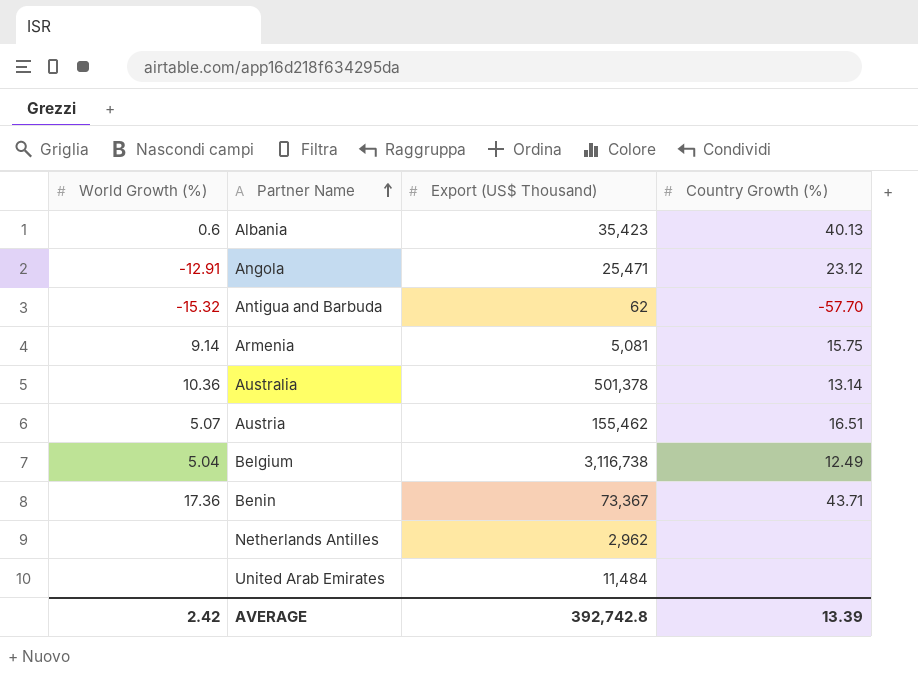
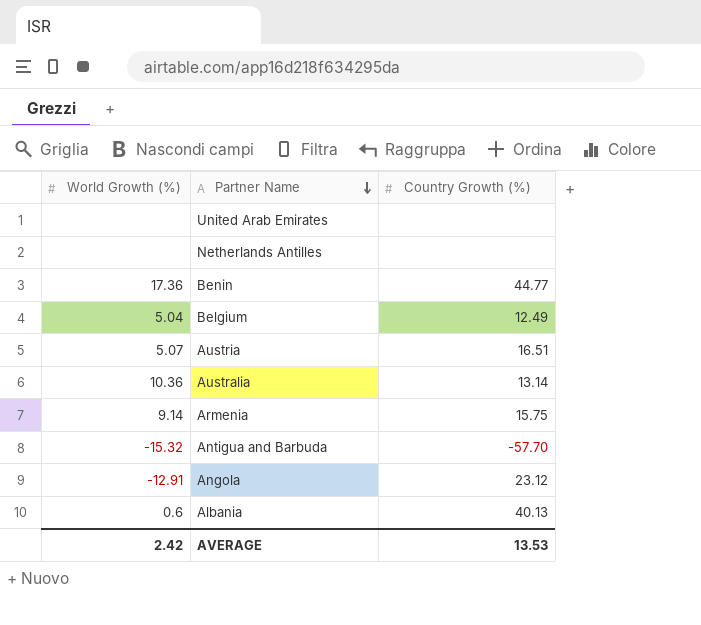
row order: Partner Name ascending -> Partner Name descending
column Export (US$ Thousand) | position: 3 -> none
Benin | Country Growth (%): 43.71 -> 44.77
AVERAGE | Country Growth (%): 13.39 -> 13.53

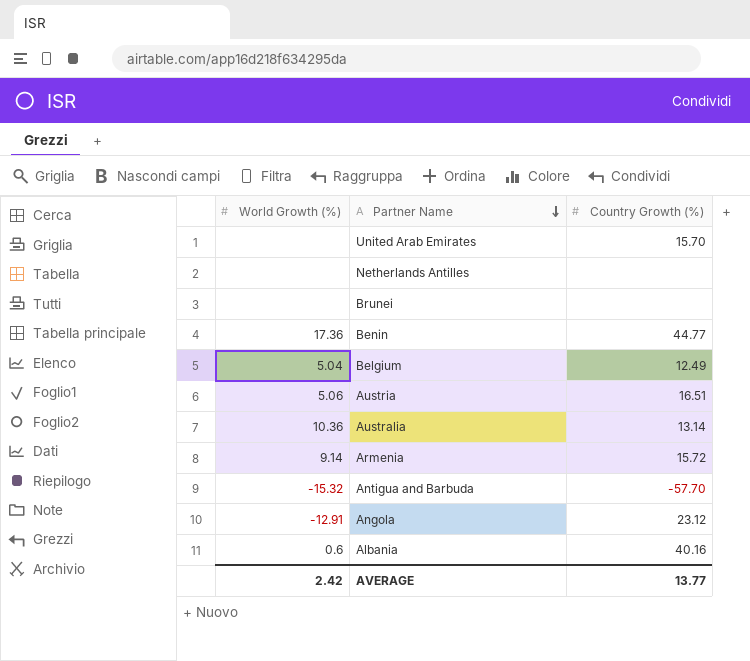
United Arab Emirates | Country Growth (%): none -> 15.70
row Brunei: none -> none | none
Austria | World Growth (%): 5.07 -> 5.06
Armenia | Country Growth (%): 15.75 -> 15.72
Albania | Country Growth (%): 40.13 -> 40.16
AVERAGE | Country Growth (%): 13.53 -> 13.77

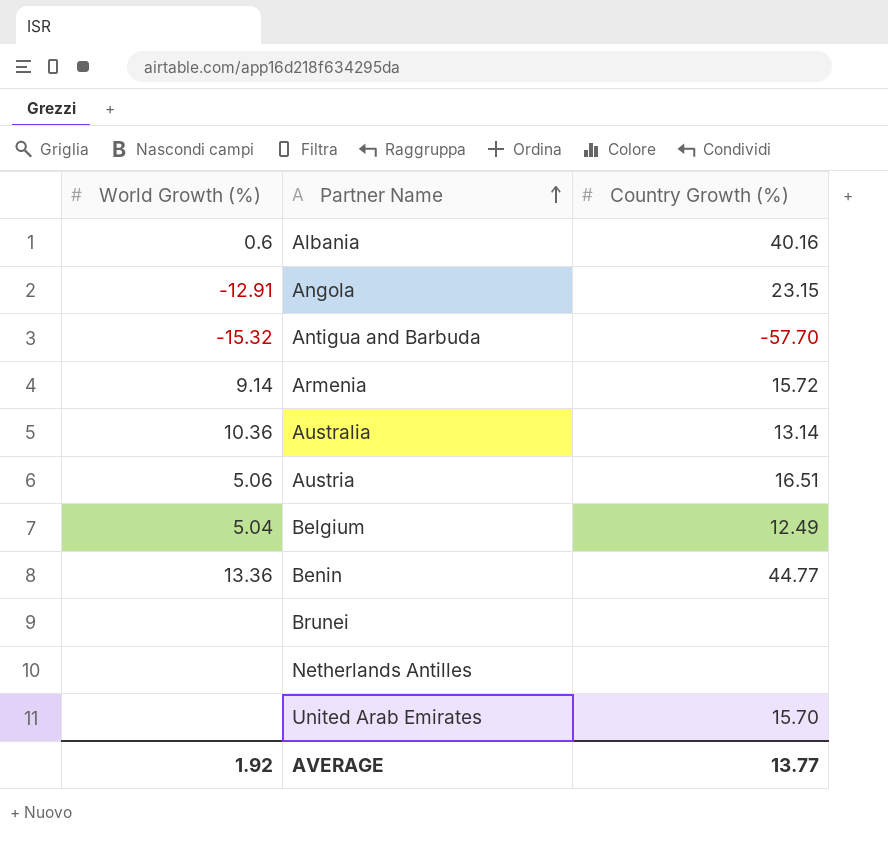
row order: Partner Name descending -> Partner Name ascending
Angola | Country Growth (%): 23.12 -> 23.15
Benin | World Growth (%): 17.36 -> 13.36
AVERAGE | World Growth (%): 2.42 -> 1.92

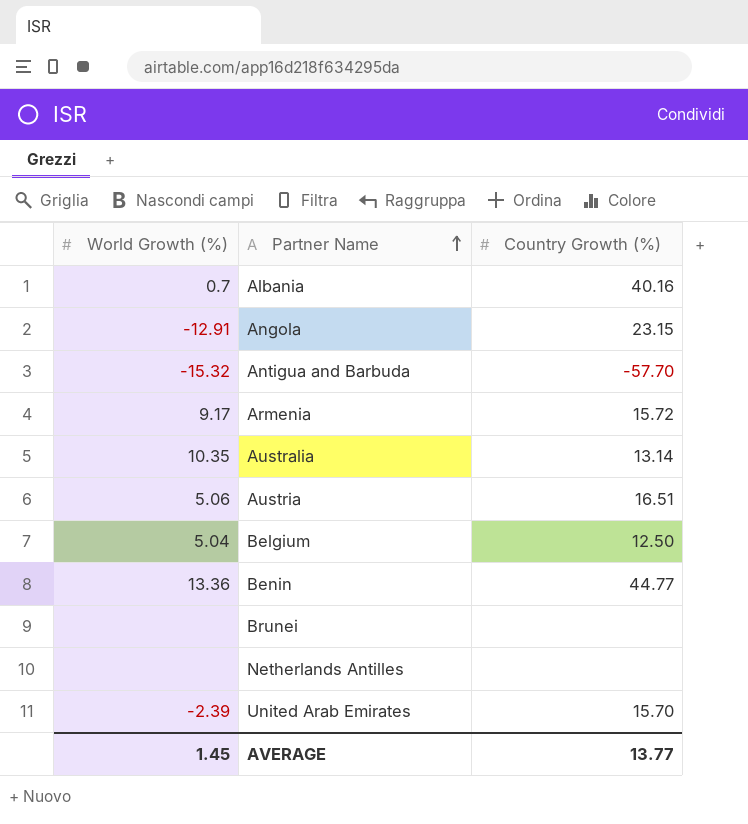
Albania | World Growth (%): 0.6 -> 0.7
Armenia | World Growth (%): 9.14 -> 9.17
Australia | World Growth (%): 10.36 -> 10.35
Belgium | Country Growth (%): 12.49 -> 12.50
United Arab Emirates | World Growth (%): none -> -2.39
AVERAGE | World Growth (%): 1.92 -> 1.45

